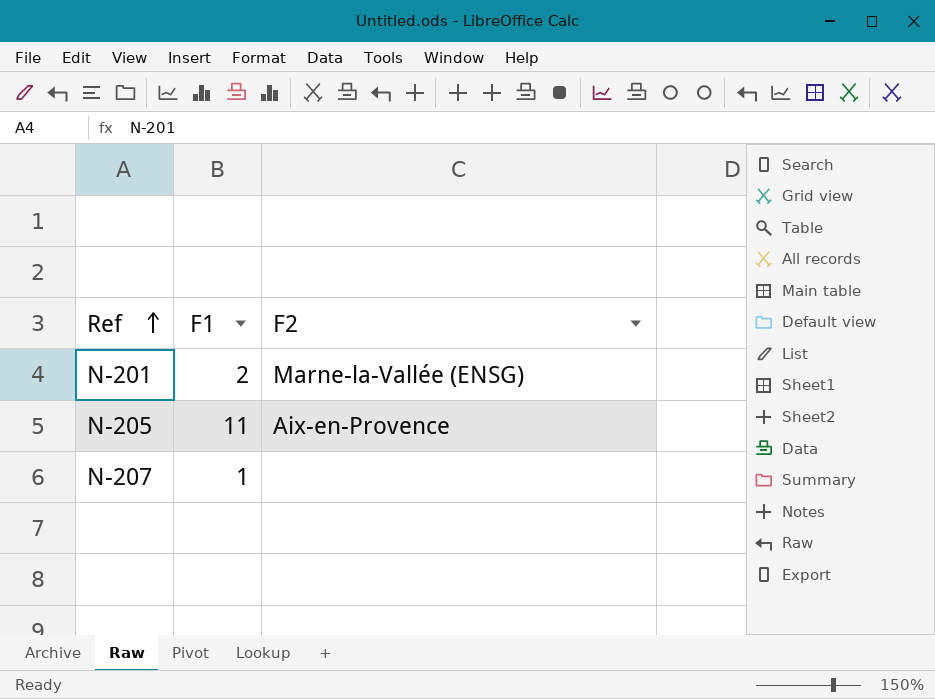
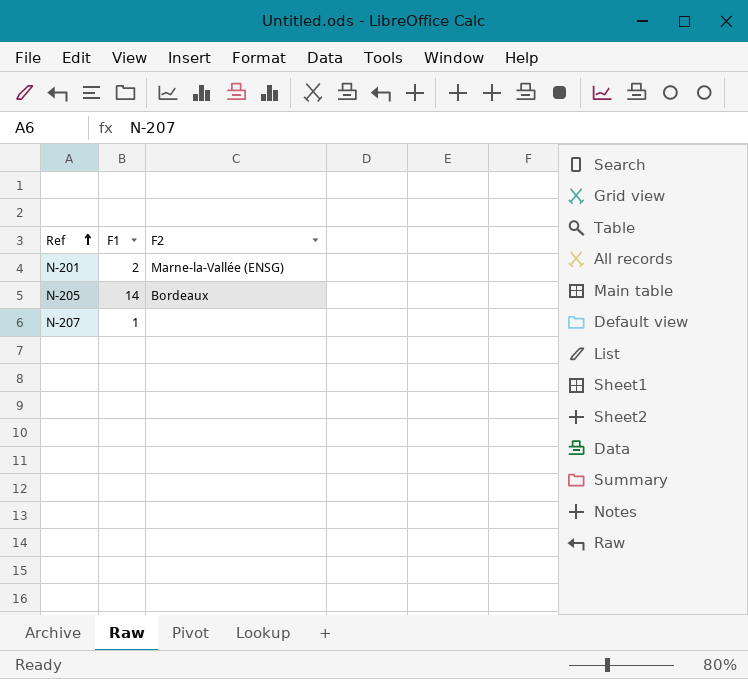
N-205 | F1: 11 -> 14
N-205 | F2: Aix-en-Provence -> Bordeaux

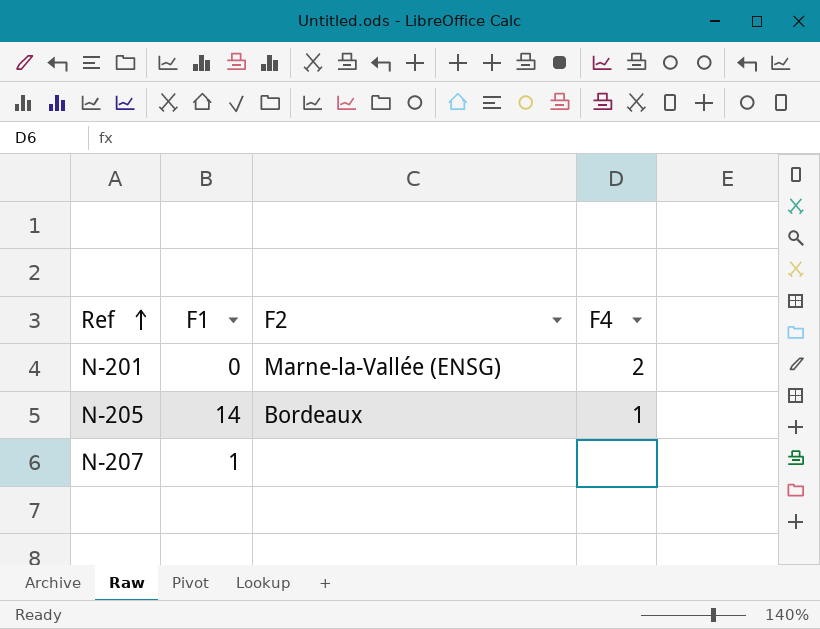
column F4 | position: none -> 4
N-201 | F1: 2 -> 0

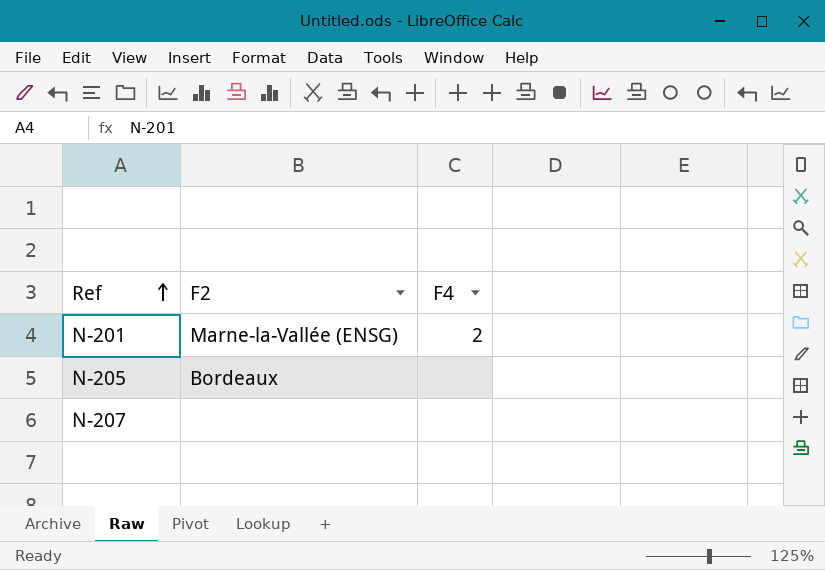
column F1 | position: 2 -> none
N-205 | F4: 1 -> none

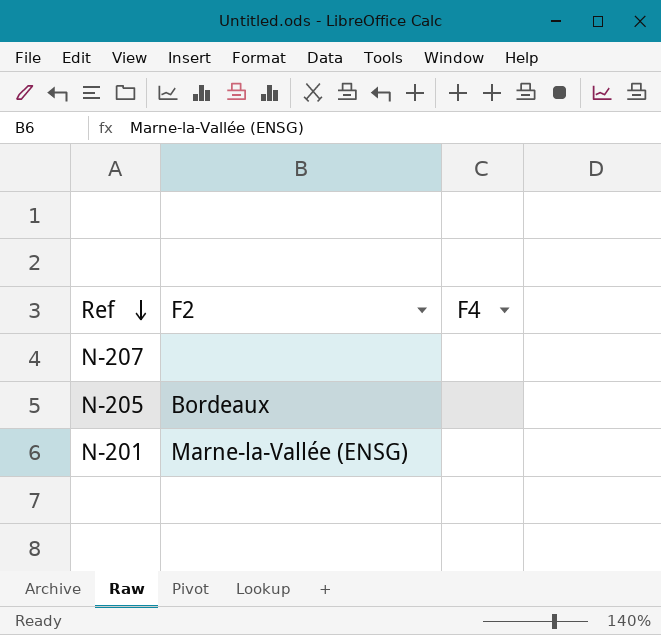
row order: Ref ascending -> Ref descending
N-201 | F4: 2 -> none

